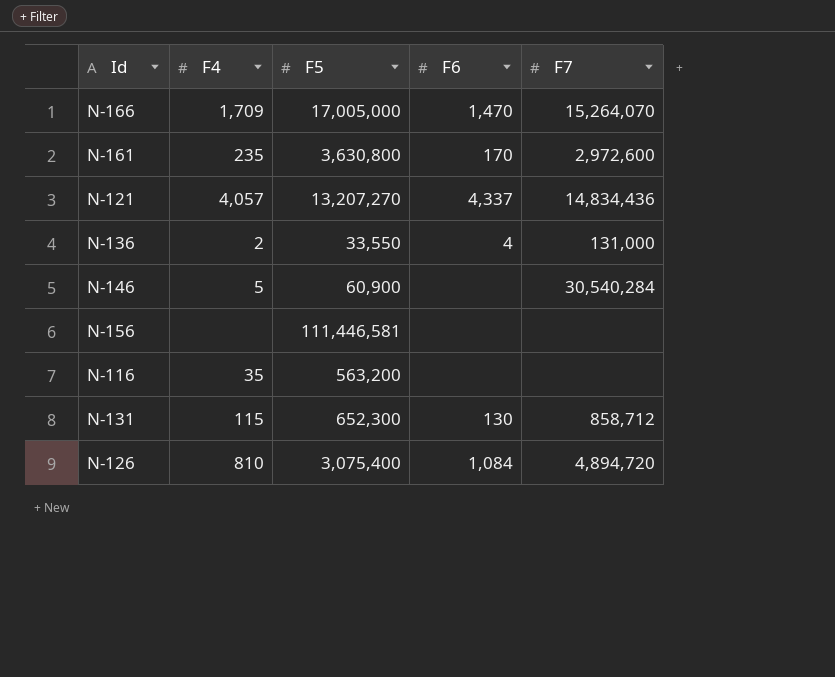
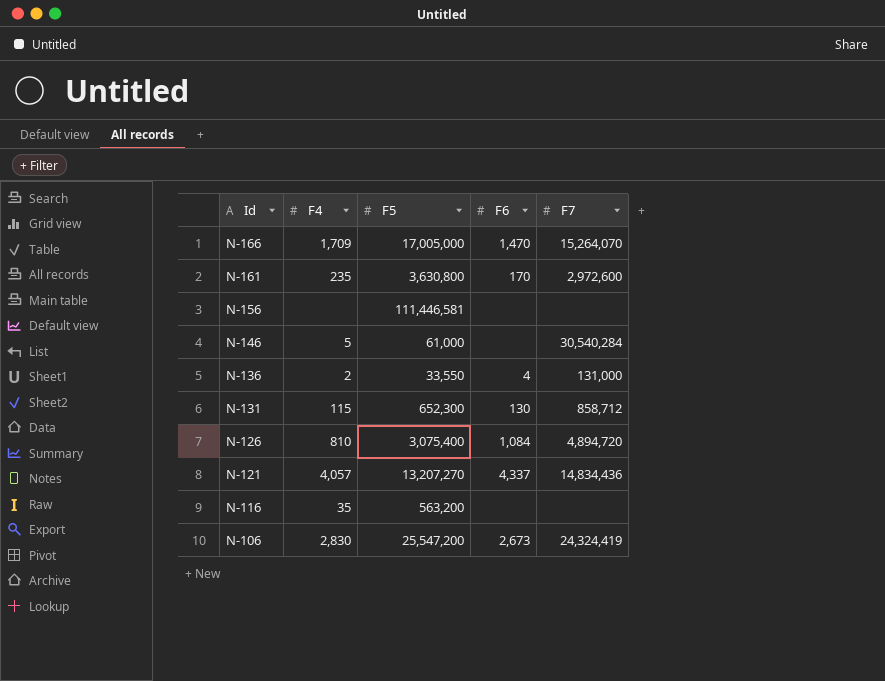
row order: none -> Id descending
N-146 | F5: 60,900 -> 61,000
row N-106: none -> 2,830 | 25,547,200 | 2,673 | 24,324,419

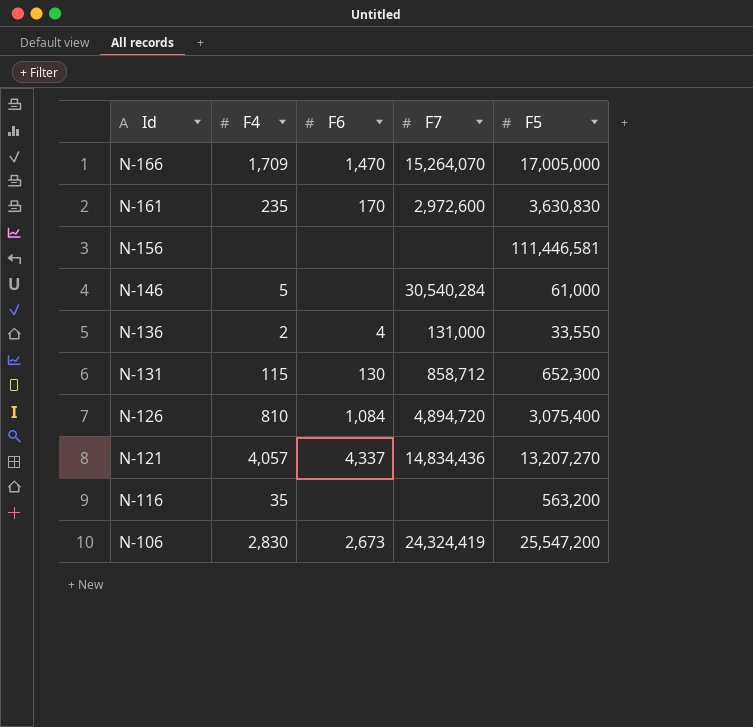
column F5 | position: 3 -> 5
N-161 | F5: 3,630,800 -> 3,630,830

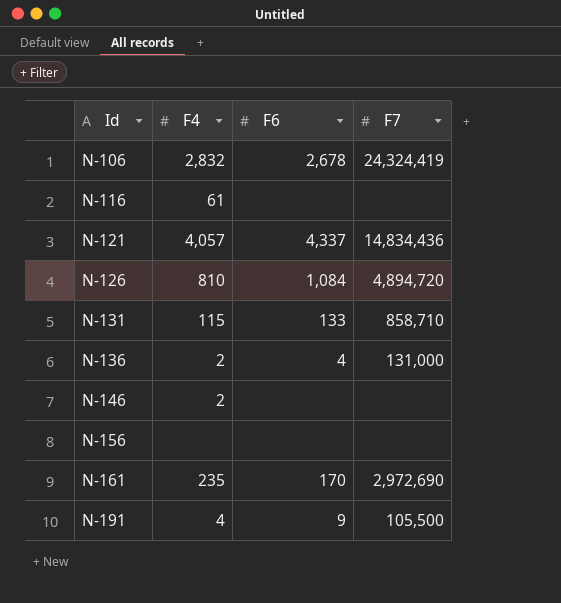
row order: Id descending -> Id ascending
column F5 | position: 5 -> none
row N-166: 1,709 | 1,470 | 15,264,070 | 17,005,000 -> none
N-106 | F4: 2,830 -> 2,832
N-106 | F6: 2,673 -> 2,678
N-116 | F4: 35 -> 61
N-131 | F6: 130 -> 133
N-131 | F7: 858,712 -> 858,710
N-146 | F4: 5 -> 2
N-146 | F7: 30,540,284 -> none
N-161 | F7: 2,972,600 -> 2,972,690
row N-191: none -> 4 | 9 | 105,500

